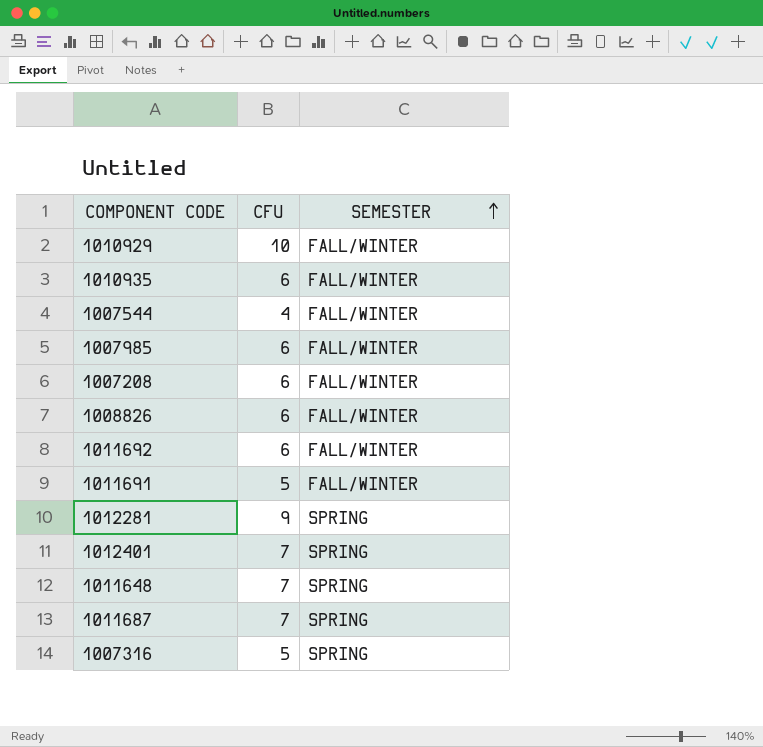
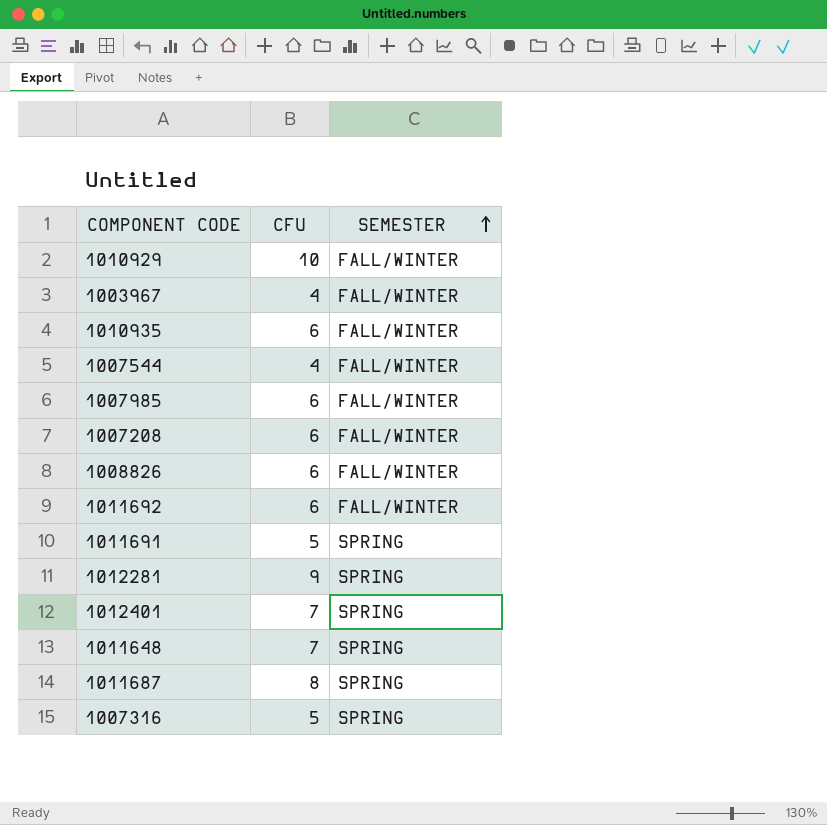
row 1003967: none -> 4 | FALL/WINTER
1011691 | SEMESTER: FALL/WINTER -> SPRING
1011687 | CFU: 7 -> 8

